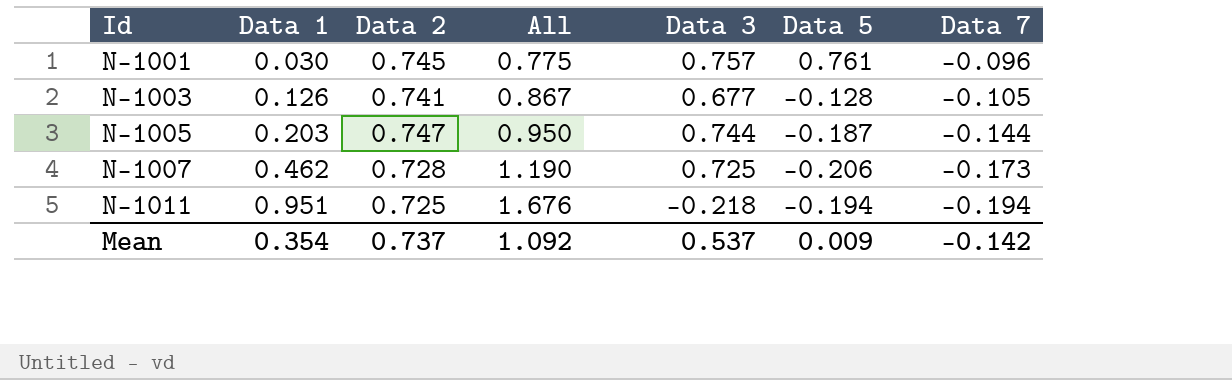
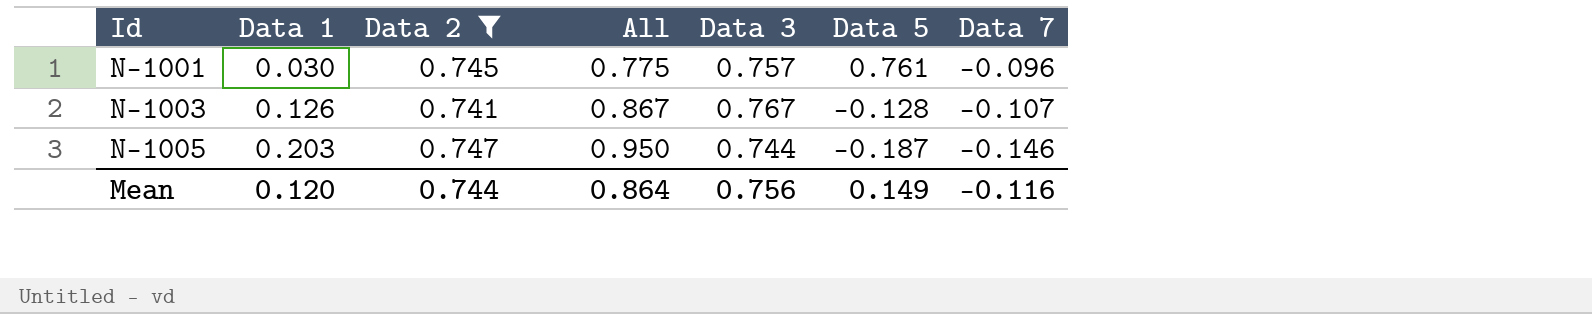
filter: none -> Data 2 >= 0.741
N-1003 | Data 3: 0.677 -> 0.767
N-1003 | Data 7: -0.105 -> -0.107
N-1005 | Data 7: -0.144 -> -0.146
Mean | Data 1: 0.354 -> 0.120
Mean | Data 2: 0.737 -> 0.744
Mean | All: 1.092 -> 0.864
Mean | Data 3: 0.537 -> 0.756
Mean | Data 5: 0.009 -> 0.149
Mean | Data 7: -0.142 -> -0.116

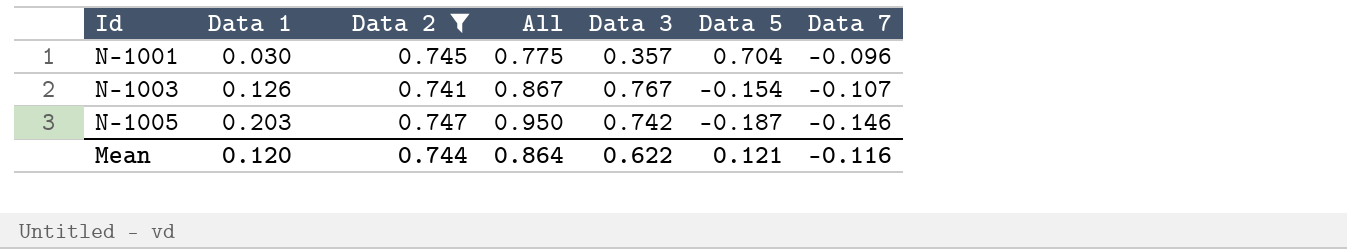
N-1001 | Data 3: 0.757 -> 0.357
N-1001 | Data 5: 0.761 -> 0.704
N-1003 | Data 5: -0.128 -> -0.154
N-1005 | Data 3: 0.744 -> 0.742
Mean | Data 3: 0.756 -> 0.622
Mean | Data 5: 0.149 -> 0.121

